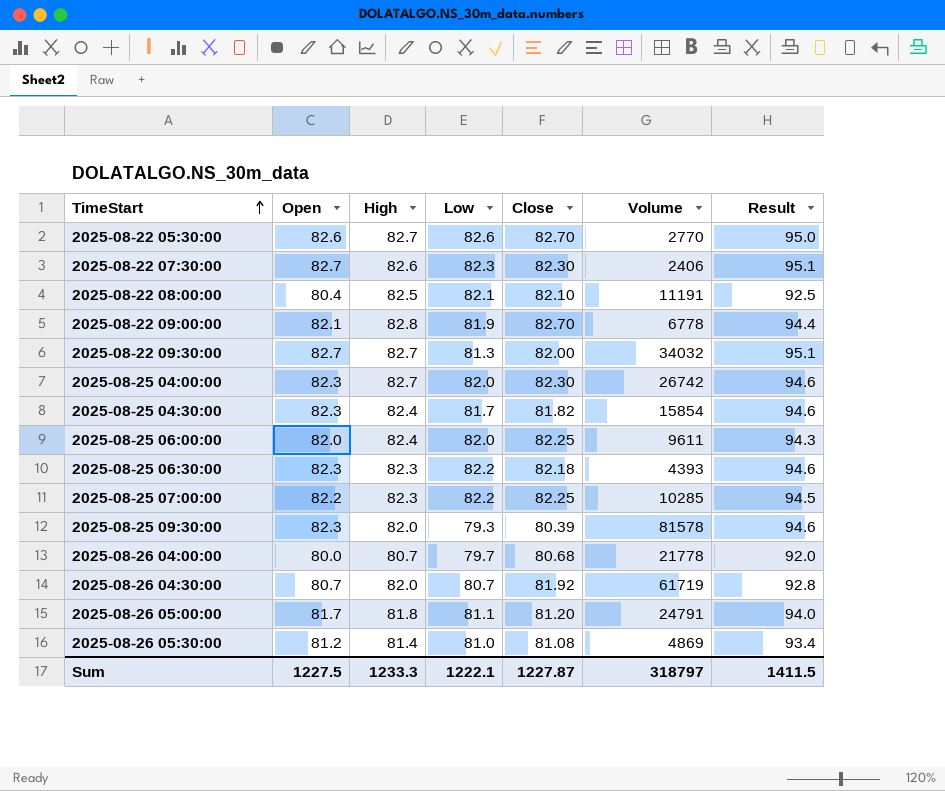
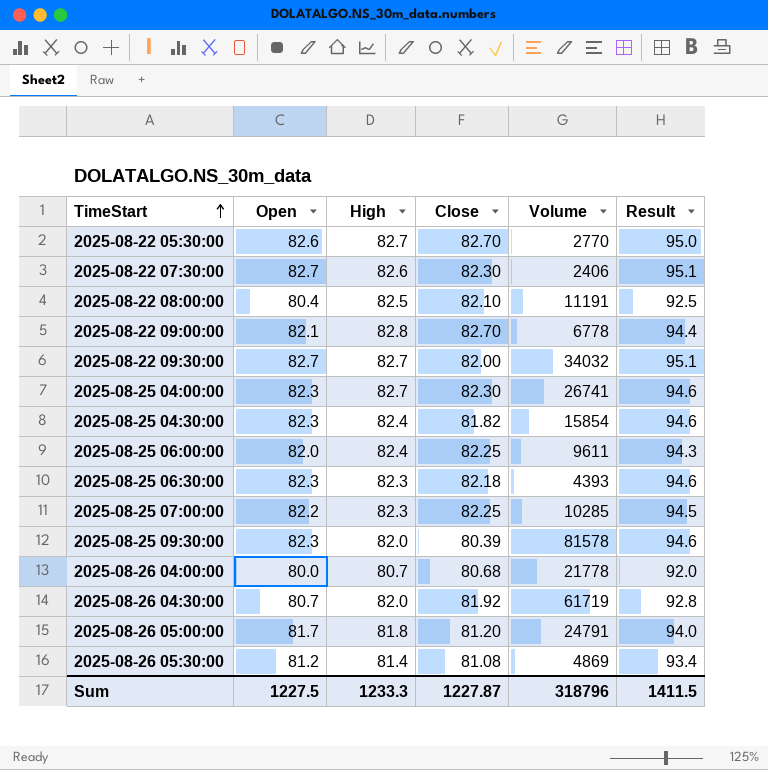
column Low | position: 4 -> none
2025-08-25 04:00:00 | Volume: 26742 -> 26741
Sum | Volume: 318797 -> 318796

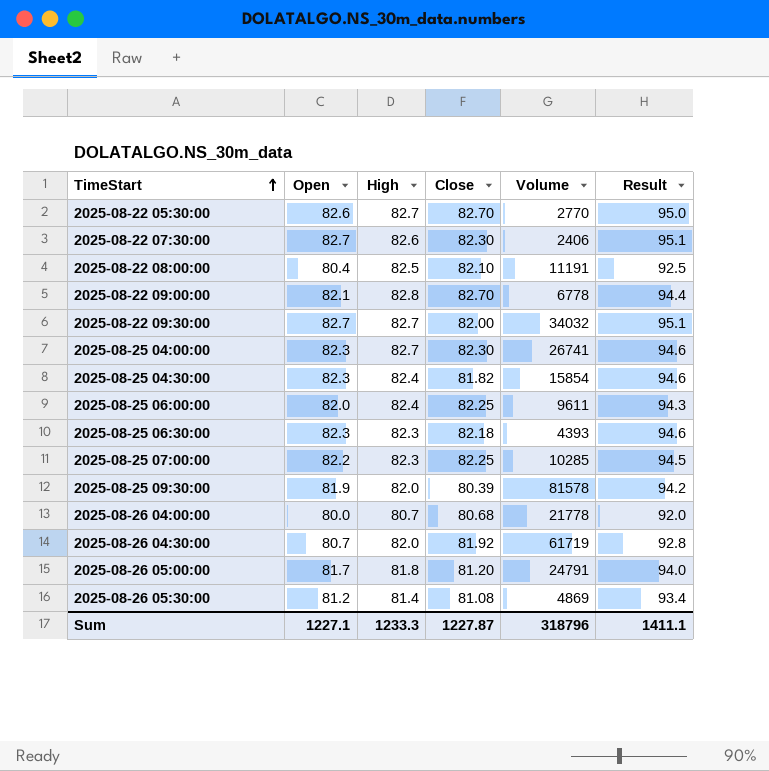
2025-08-25 09:30:00 | Open: 82.3 -> 81.9
2025-08-25 09:30:00 | Result: 94.6 -> 94.2
Sum | Open: 1227.5 -> 1227.1
Sum | Result: 1411.5 -> 1411.1

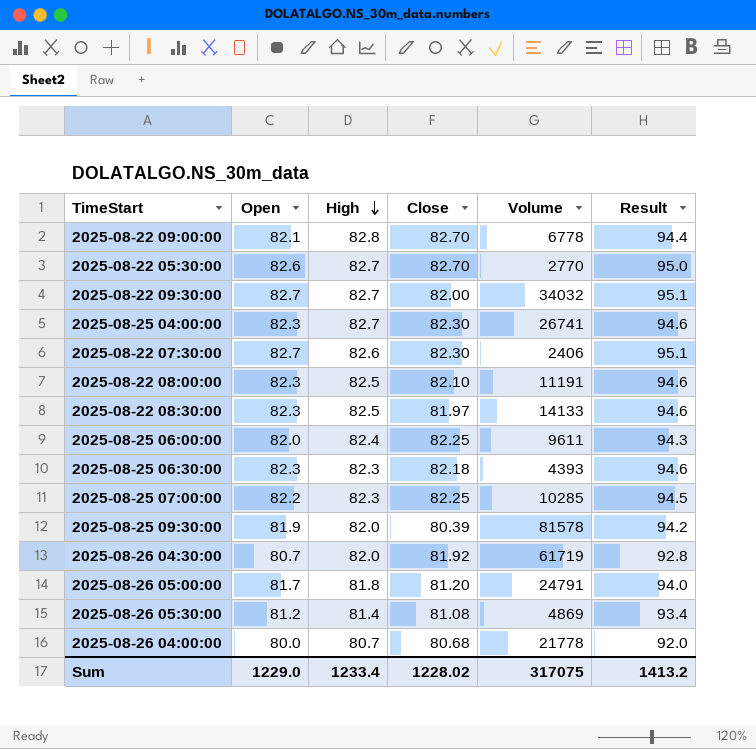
row order: TimeStart ascending -> High descending
row 2025-08-25 04:30:00: 82.3 | 82.4 | 81.82 | 15854 | 94.6 -> none
2025-08-22 08:00:00 | Open: 80.4 -> 82.3
2025-08-22 08:00:00 | Result: 92.5 -> 94.6
row 2025-08-22 08:30:00: none -> 82.3 | 82.5 | 81.97 | 14133 | 94.6
Sum | Open: 1227.1 -> 1229.0
Sum | High: 1233.3 -> 1233.4
Sum | Close: 1227.87 -> 1228.02
Sum | Volume: 318796 -> 317075
Sum | Result: 1411.1 -> 1413.2

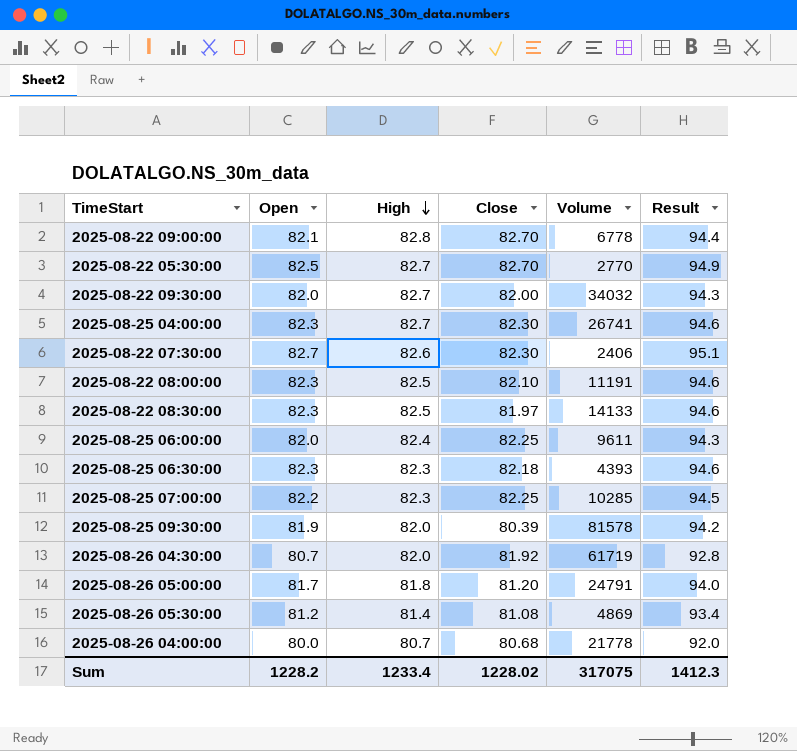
2025-08-22 05:30:00 | Open: 82.6 -> 82.5
2025-08-22 05:30:00 | Result: 95.0 -> 94.9
2025-08-22 09:30:00 | Open: 82.7 -> 82.0
2025-08-22 09:30:00 | Result: 95.1 -> 94.3
Sum | Open: 1229.0 -> 1228.2
Sum | Result: 1413.2 -> 1412.3

